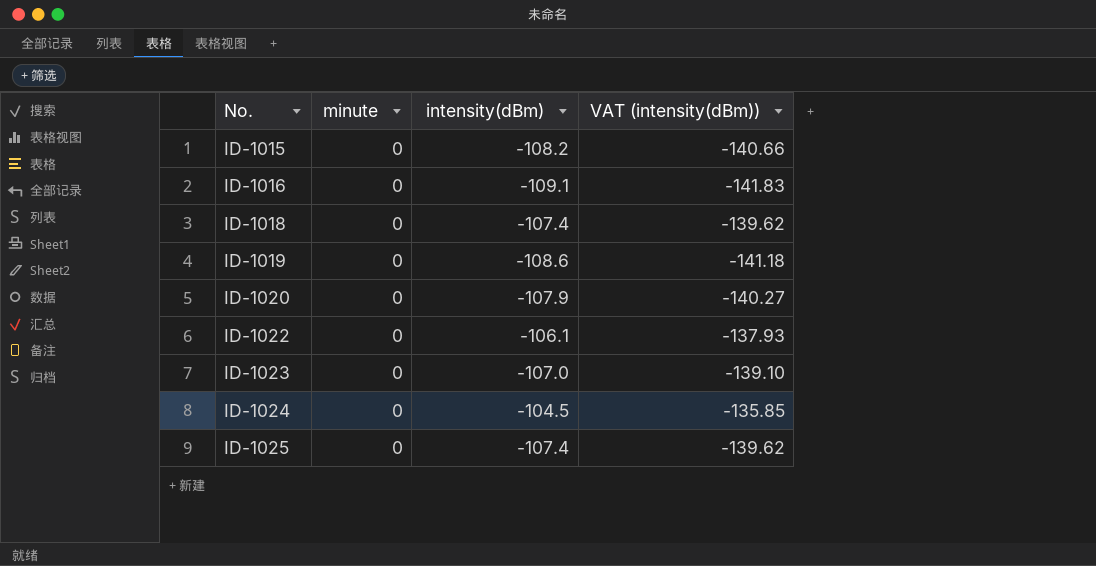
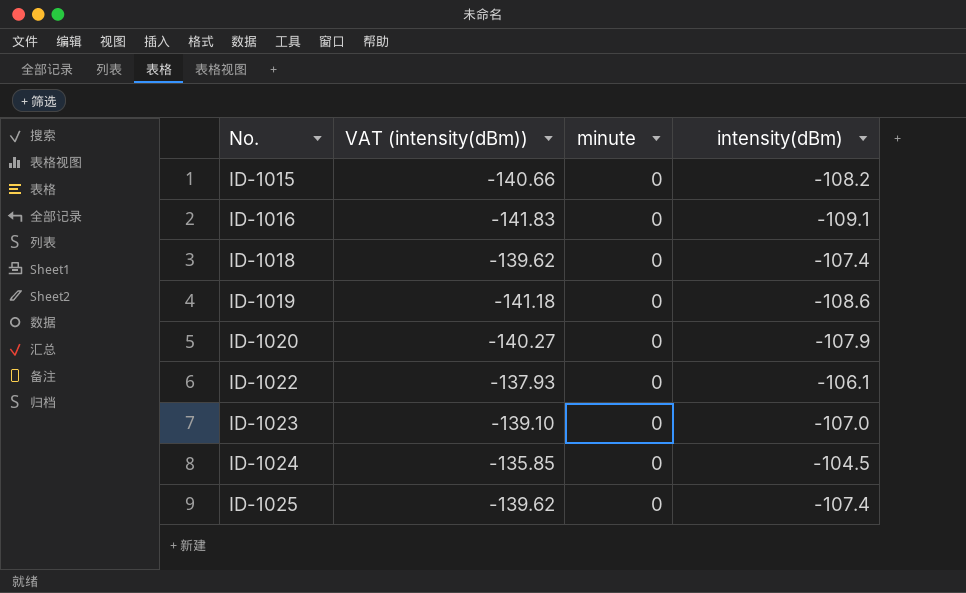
column VAT (intensity(dBm)) | position: 4 -> 2

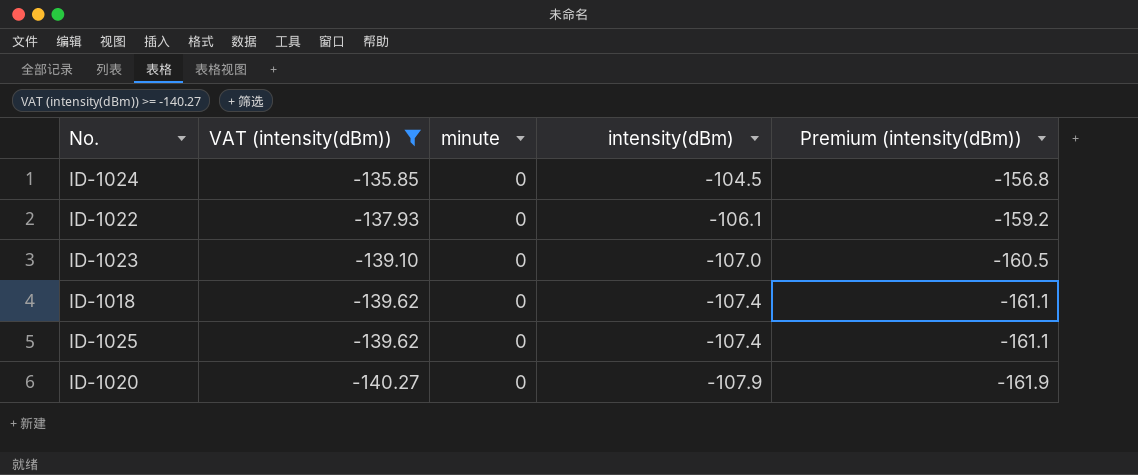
filter: none -> VAT (intensity(dBm)) >= -140.27
row order: No. ascending -> VAT (intensity(dBm)) descending
column Premium (intensity(dBm)) | formula: none -> [intensity(dBm)] * 1.5

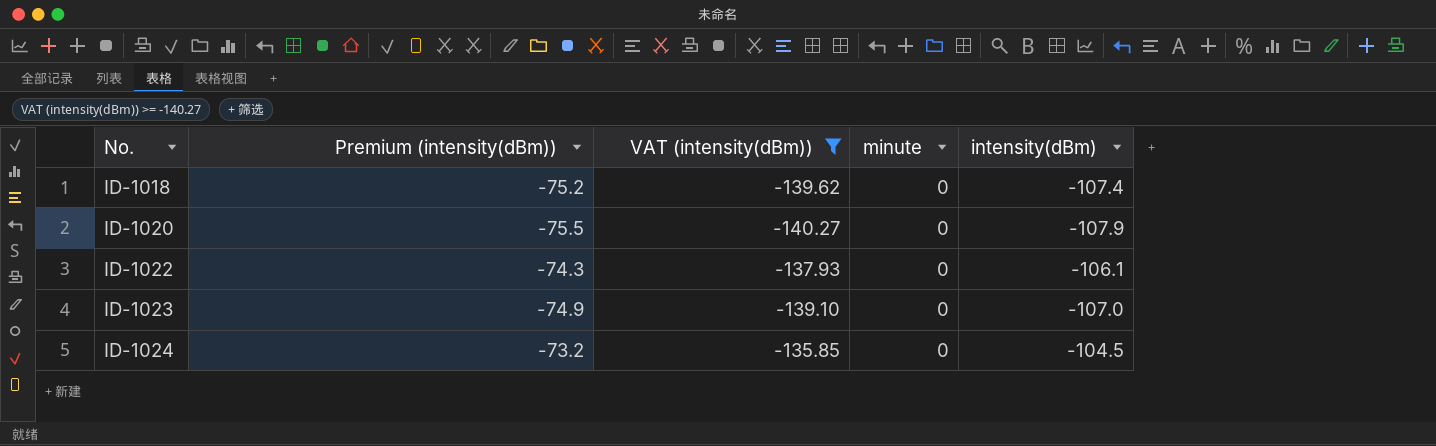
row order: VAT (intensity(dBm)) descending -> No. ascending
column Premium (intensity(dBm)) | formula: [intensity(dBm)] * 1.5 -> [intensity(dBm)] * 0.7
column Premium (intensity(dBm)) | position: 5 -> 2
row ID-1025: -139.62 | 0 | -107.4 | -161.1 -> none

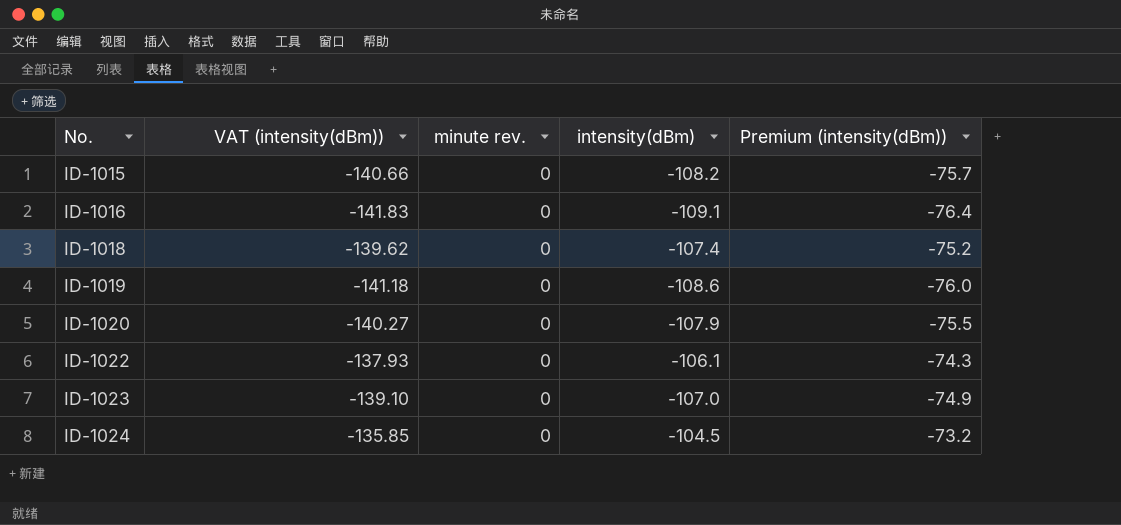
filter: VAT (intensity(dBm)) >= -140.27 -> none
column name: minute -> minute rev.
column Premium (intensity(dBm)) | position: 2 -> 5

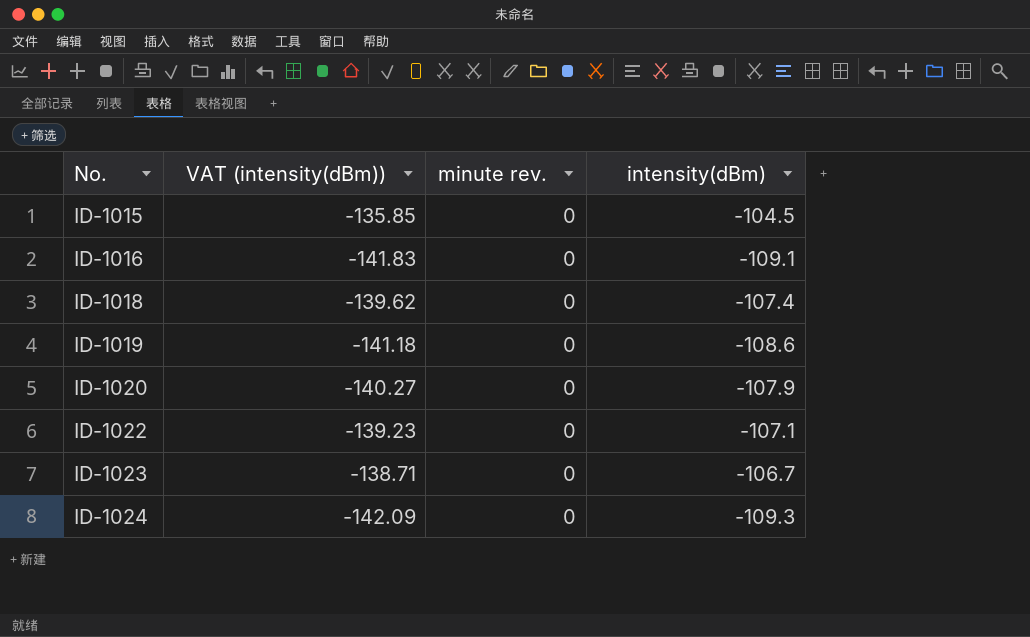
column Premium (intensity(dBm)) | formula: [intensity(dBm)] * 0.7 -> none
ID-1015 | VAT (intensity(dBm)): -140.66 -> -135.85
ID-1015 | intensity(dBm): -108.2 -> -104.5
ID-1022 | VAT (intensity(dBm)): -137.93 -> -139.23
ID-1022 | intensity(dBm): -106.1 -> -107.1
ID-1023 | VAT (intensity(dBm)): -139.10 -> -138.71
ID-1023 | intensity(dBm): -107.0 -> -106.7
ID-1024 | VAT (intensity(dBm)): -135.85 -> -142.09
ID-1024 | intensity(dBm): -104.5 -> -109.3

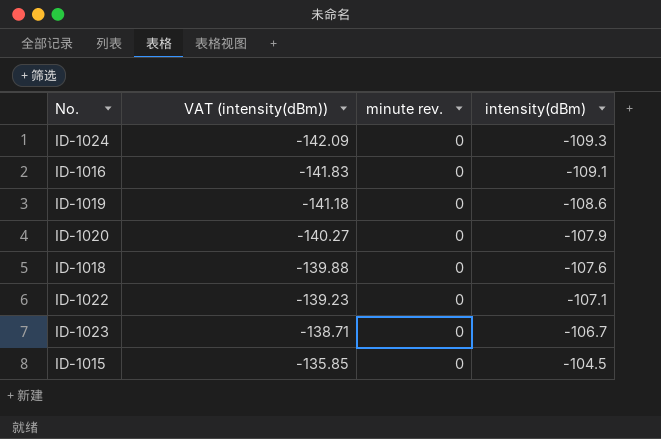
row order: No. ascending -> VAT (intensity(dBm)) ascending
ID-1018 | VAT (intensity(dBm)): -139.62 -> -139.88
ID-1018 | intensity(dBm): -107.4 -> -107.6

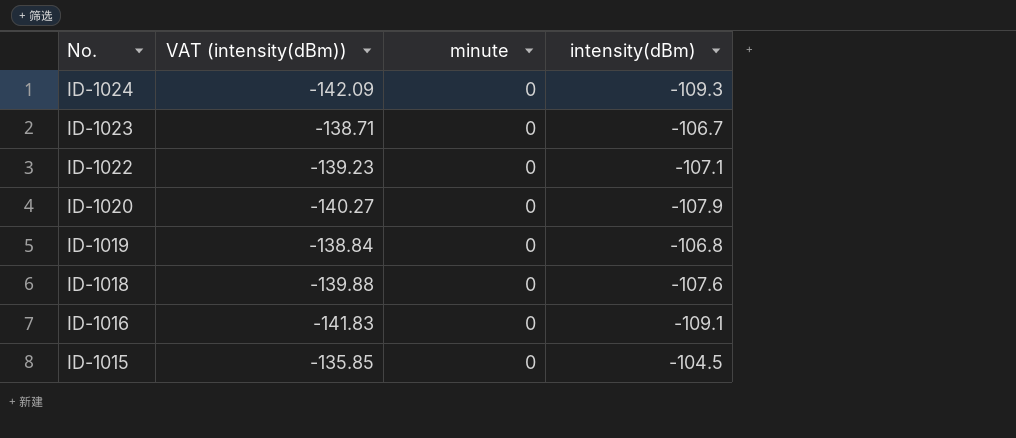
row order: VAT (intensity(dBm)) ascending -> No. descending
column name: minute rev. -> minute
ID-1019 | VAT (intensity(dBm)): -141.18 -> -138.84
ID-1019 | intensity(dBm): -108.6 -> -106.8

